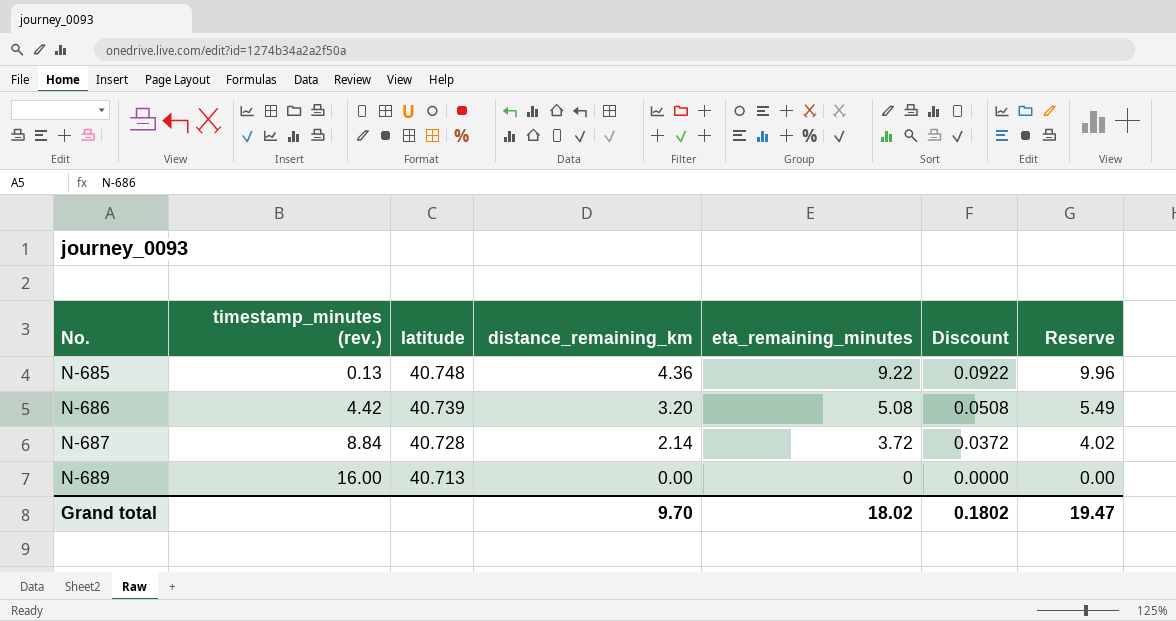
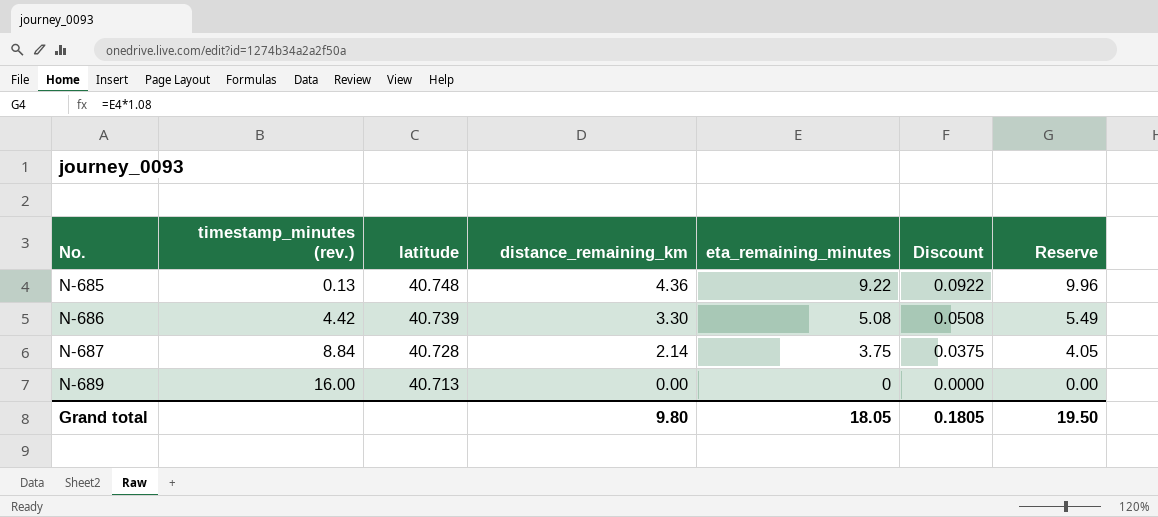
N-686 | distance_remaining_km: 3.20 -> 3.30
N-687 | eta_remaining_minutes: 3.72 -> 3.75
N-687 | Discount: 0.0372 -> 0.0375
N-687 | Reserve: 4.02 -> 4.05
Grand total | distance_remaining_km: 9.70 -> 9.80
Grand total | eta_remaining_minutes: 18.02 -> 18.05
Grand total | Discount: 0.1802 -> 0.1805
Grand total | Reserve: 19.47 -> 19.50

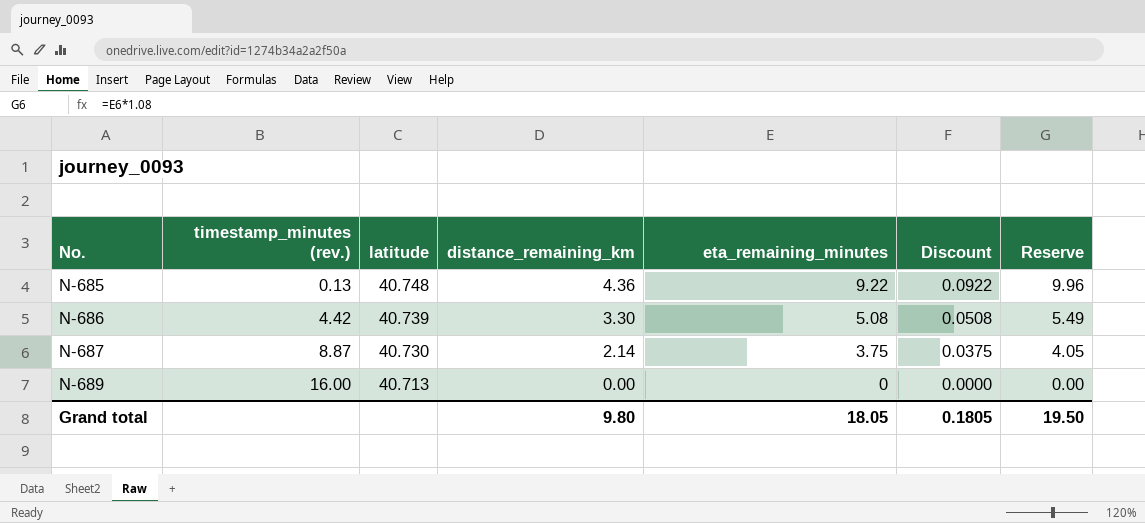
N-687 | timestamp_minutes (rev.): 8.84 -> 8.87
N-687 | latitude: 40.728 -> 40.730

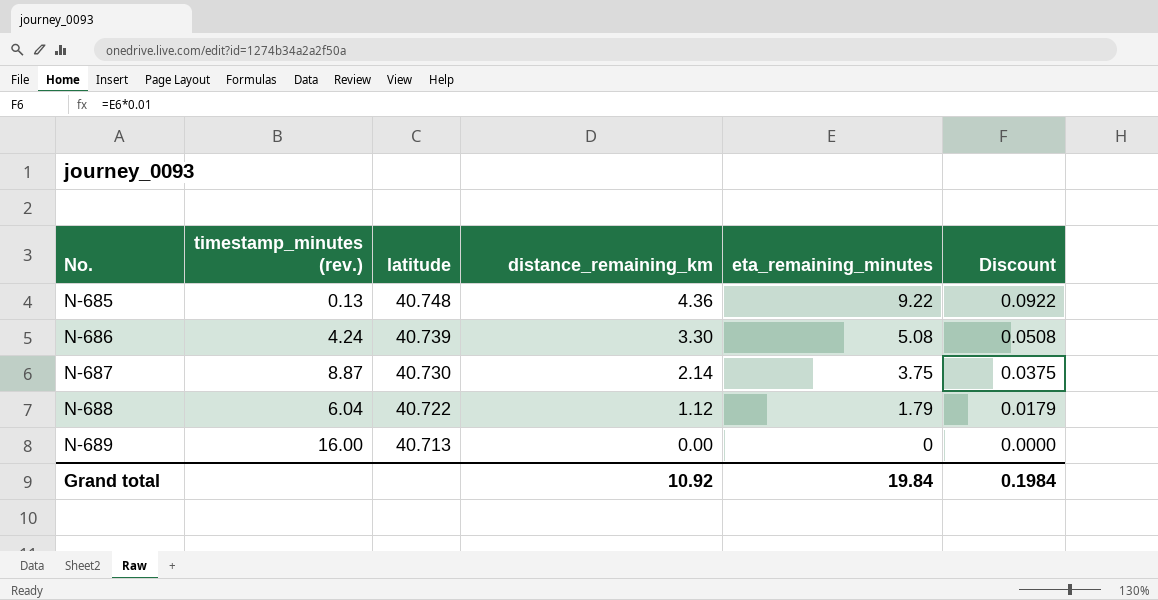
column Reserve | formula: [eta_remaining_minutes] * 1.08 -> none
N-686 | timestamp_minutes (rev.): 4.42 -> 4.24
row N-688: none -> 6.04 | 40.722 | 1.12 | 1.79 | 0.0179
Grand total | distance_remaining_km: 9.80 -> 10.92
Grand total | eta_remaining_minutes: 18.05 -> 19.84
Grand total | Discount: 0.1805 -> 0.1984

